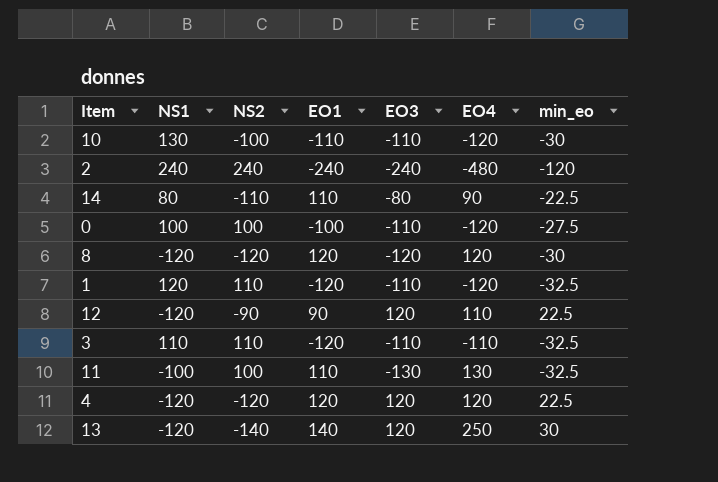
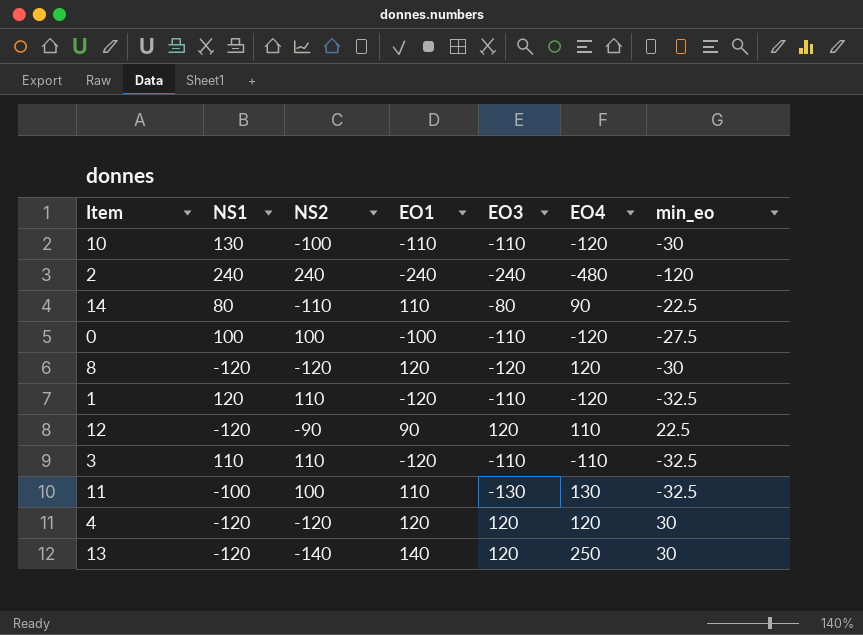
4 | min_eo: 22.5 -> 30

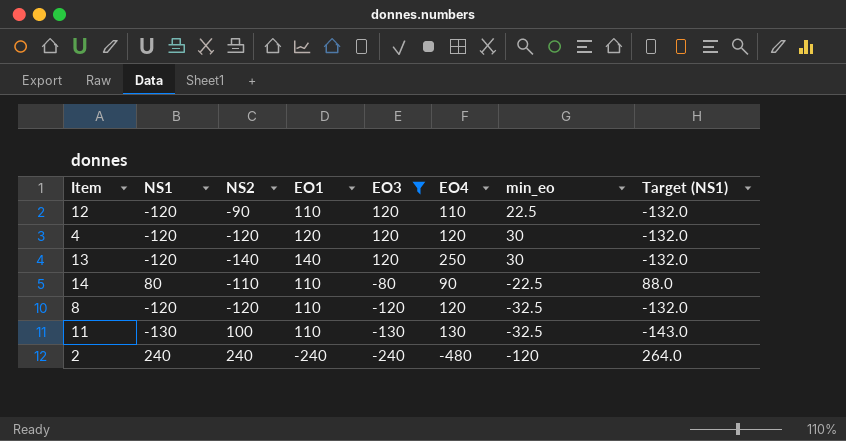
filter: none -> EO3 != -110
row order: none -> EO3 descending
column Target (NS1) | formula: none -> [NS1] * 1.1
12 | EO1: 90 -> 110
8 | EO1: 120 -> 110
8 | min_eo: -30 -> -32.5
11 | NS1: -100 -> -130

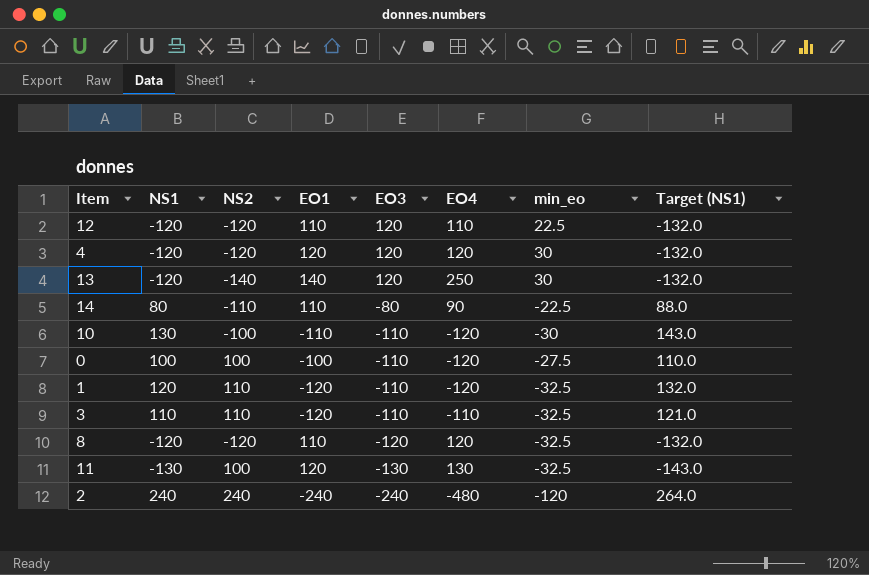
filter: EO3 != -110 -> none
12 | NS2: -90 -> -120
11 | EO1: 110 -> 120

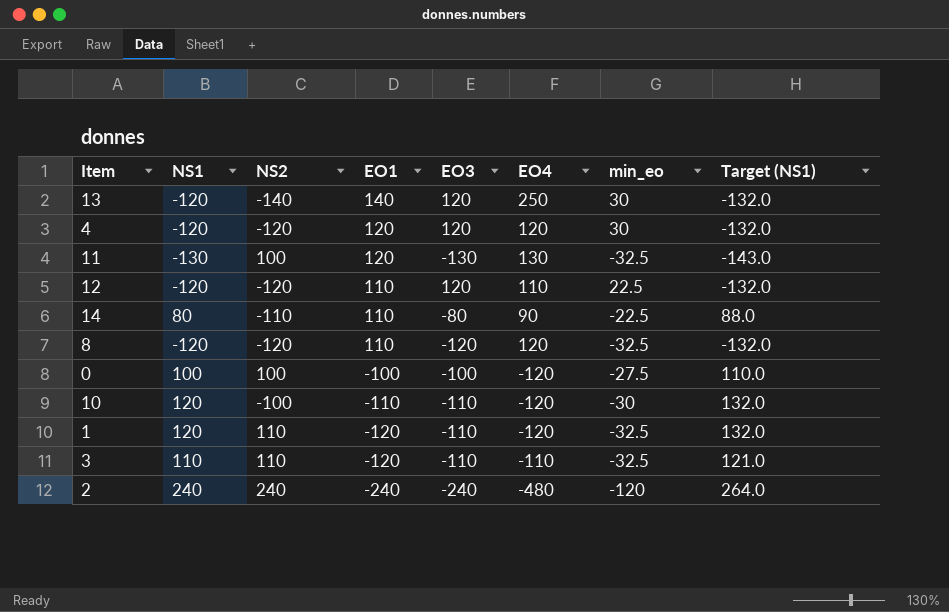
row order: EO3 descending -> EO1 descending
0 | EO3: -110 -> -100
10 | NS1: 130 -> 120
10 | Target (NS1): 143.0 -> 132.0

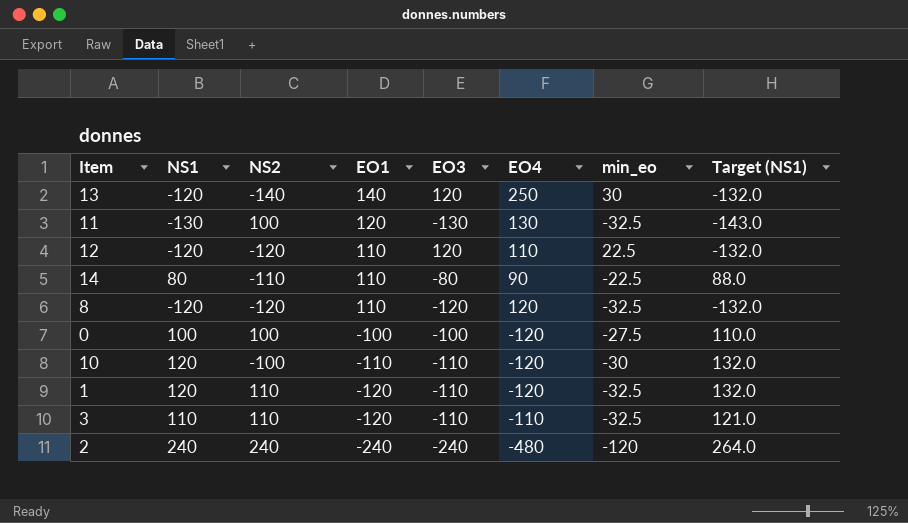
row 4: -120 | -120 | 120 | 120 | 120 | 30 | -132.0 -> none

